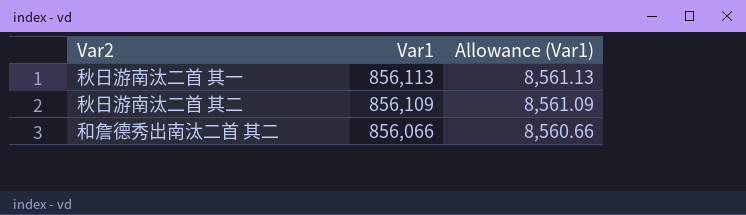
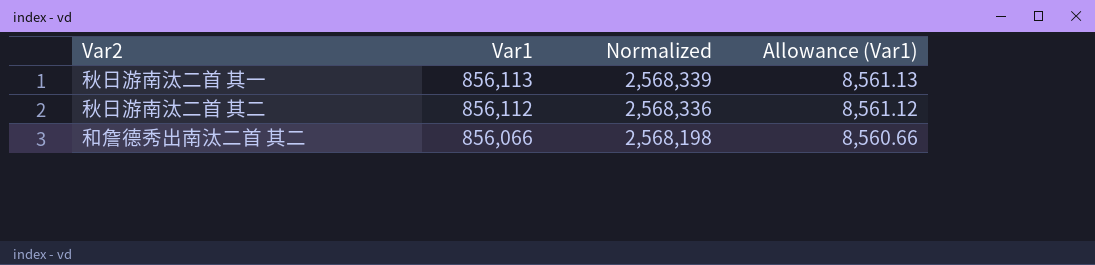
column Normalized | formula: none -> [Var1] * 3
秋日游南汰二首 其二 | Var1: 856,109 -> 856,112
秋日游南汰二首 其二 | Allowance (Var1): 8,561.09 -> 8,561.12

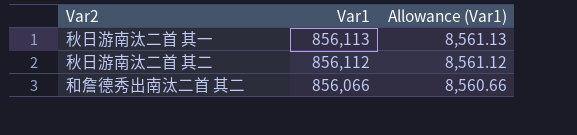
column Normalized | formula: [Var1] * 3 -> none

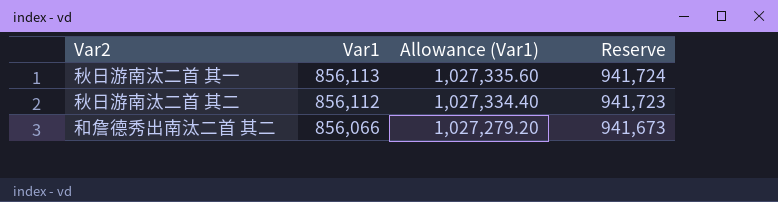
column Allowance (Var1) | formula: [Var1] * 0.01 -> [Var1] * 1.2
column Reserve | formula: none -> [Var1] * 1.1

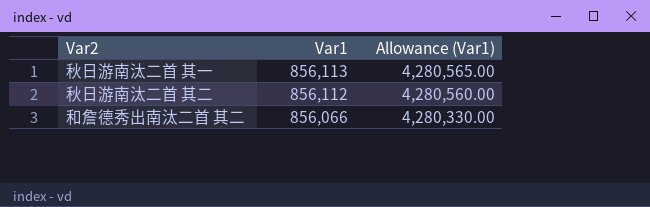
column Reserve | formula: [Var1] * 1.1 -> none
column Allowance (Var1) | formula: [Var1] * 1.2 -> [Var1] * 5

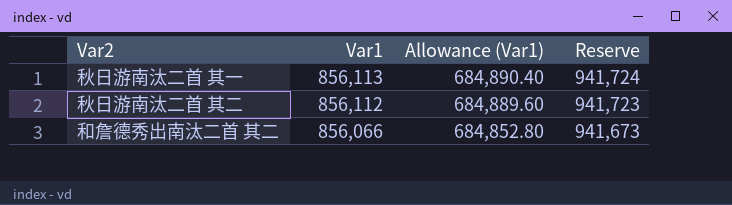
column Allowance (Var1) | formula: [Var1] * 5 -> [Var1] * 0.8
column Reserve | formula: none -> [Var1] * 1.1

